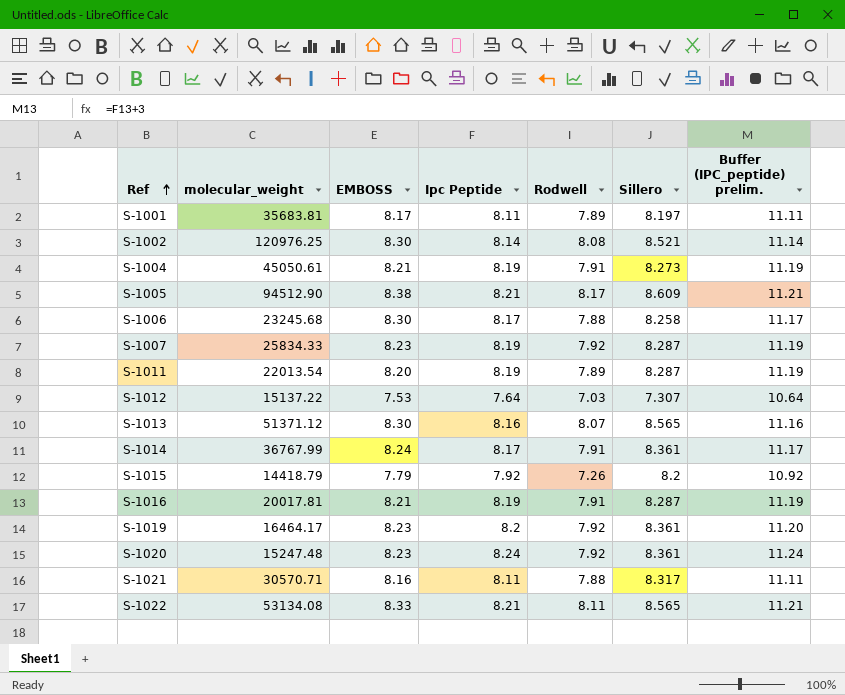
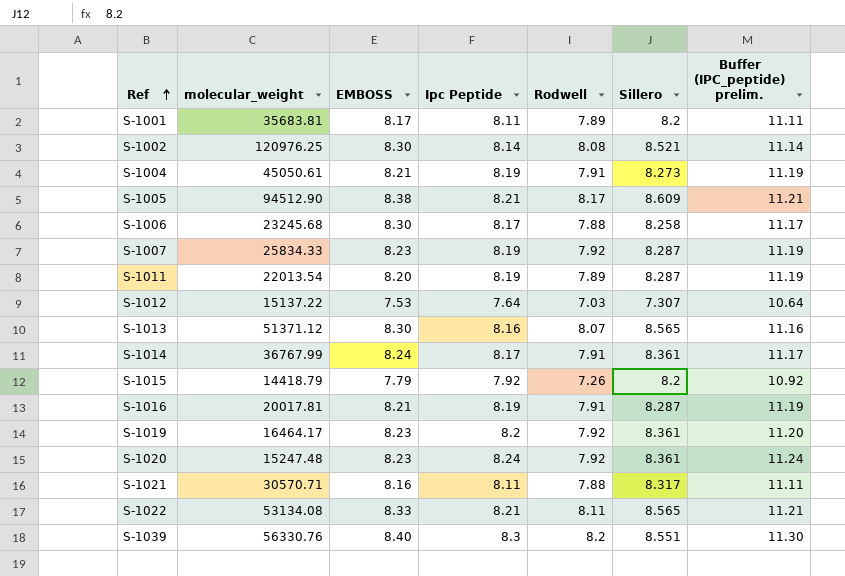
S-1001 | Sillero: 8.197 -> 8.2
row S-1039: none -> 56330.76 | 8.40 | 8.3 | 8.2 | 8.551 | 11.30

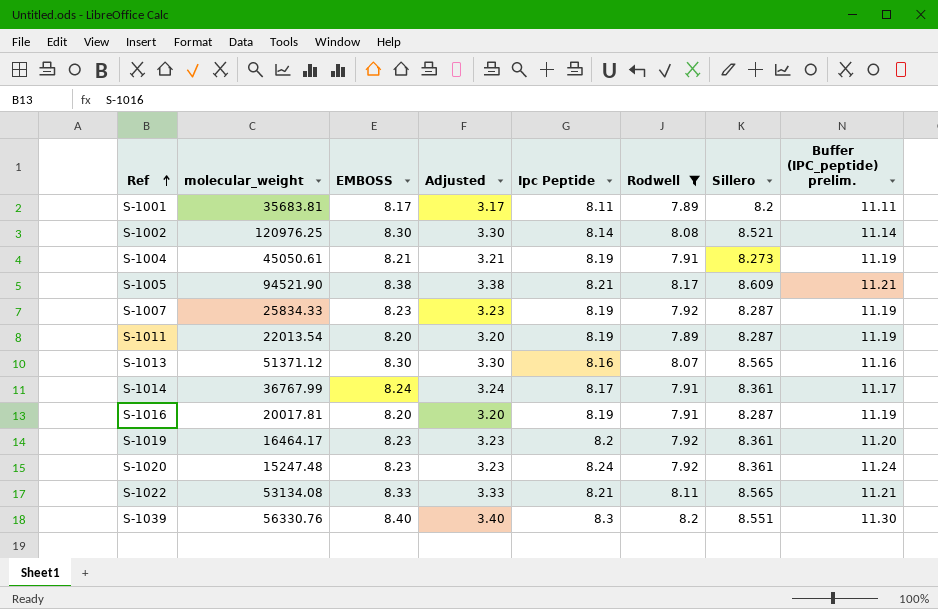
filter: none -> Rodwell >= 7.89
column Adjusted | formula: none -> [EMBOSS] - 5
S-1005 | molecular_weight: 94512.90 -> 94521.90
S-1016 | EMBOSS: 8.21 -> 8.20

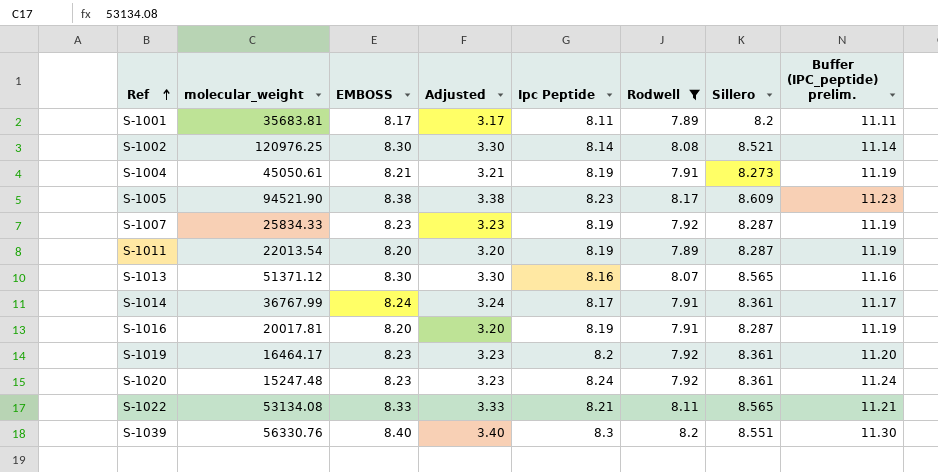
S-1005 | Ipc Peptide: 8.21 -> 8.23
S-1005 | Buffer (IPC_peptide) prelim.: 11.21 -> 11.23

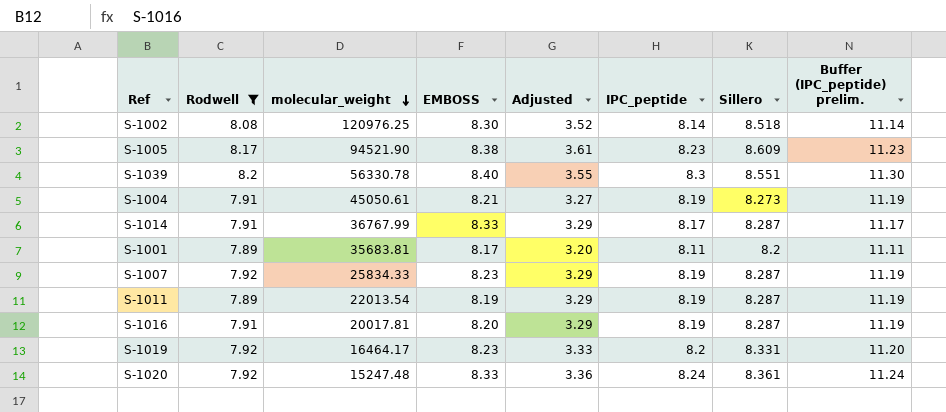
row order: Ref ascending -> molecular_weight descending
column Rodwell | position: 6 -> 2
column Adjusted | formula: [EMBOSS] - 5 -> [Sillero] - 5
column name: Ipc Peptide -> IPC_peptide
row S-1013: 51371.12 | 8.30 | 3.30 | 8.16 | 8.07 | 8.565 | 11.16 -> none
row S-1022: 53134.08 | 8.33 | 3.33 | 8.21 | 8.11 | 8.565 | 11.21 -> none
S-1002 | Sillero: 8.521 -> 8.518
S-1039 | molecular_weight: 56330.76 -> 56330.78
S-1014 | EMBOSS: 8.24 -> 8.33
S-1014 | Sillero: 8.361 -> 8.287
S-1011 | EMBOSS: 8.20 -> 8.19
S-1019 | Sillero: 8.361 -> 8.331
S-1020 | EMBOSS: 8.23 -> 8.33

